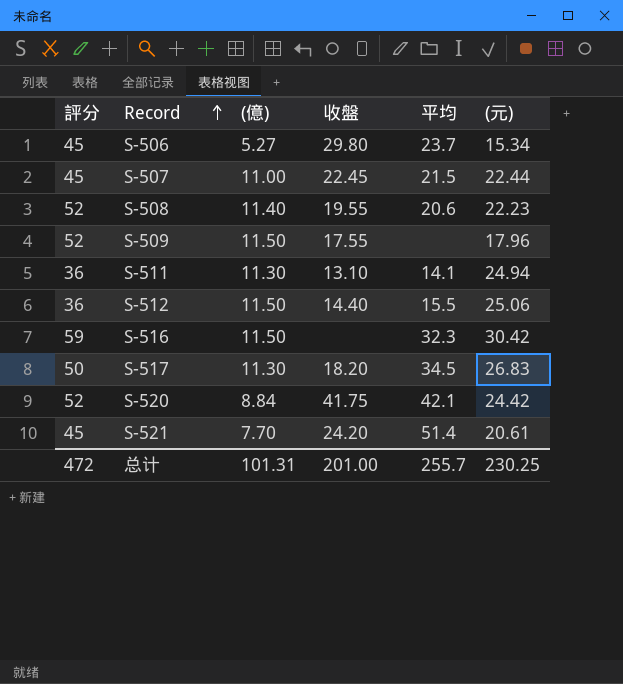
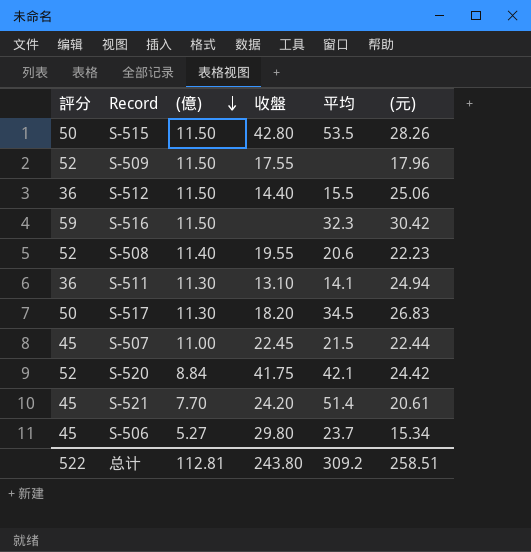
row order: Record ascending -> (億) descending
row S-515: none -> 50 | 11.50 | 42.80 | 53.5 | 28.26
总计 | 評分: 472 -> 522
总计 | (億): 101.31 -> 112.81
总计 | 收盤: 201.00 -> 243.80
总计 | 平均: 255.7 -> 309.2
总计 | (元): 230.25 -> 258.51

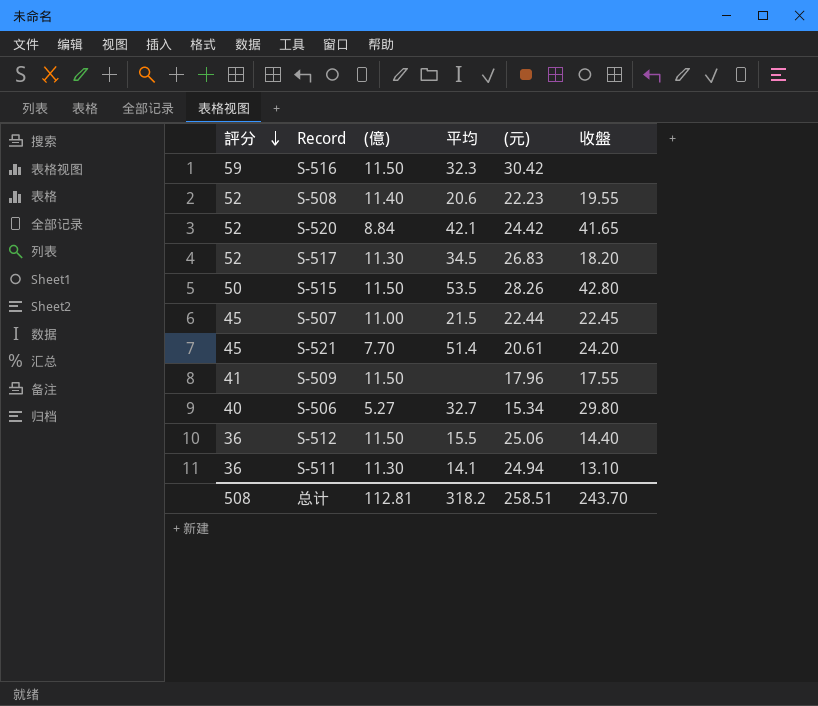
row order: (億) descending -> 評分 descending
column 收盤 | position: 4 -> 6
S-520 | 收盤: 41.75 -> 41.65
S-517 | 評分: 50 -> 52
S-509 | 評分: 52 -> 41
S-506 | 評分: 45 -> 40
S-506 | 平均: 23.7 -> 32.7
总计 | 評分: 522 -> 508
总计 | 平均: 309.2 -> 318.2
总计 | 收盤: 243.80 -> 243.70

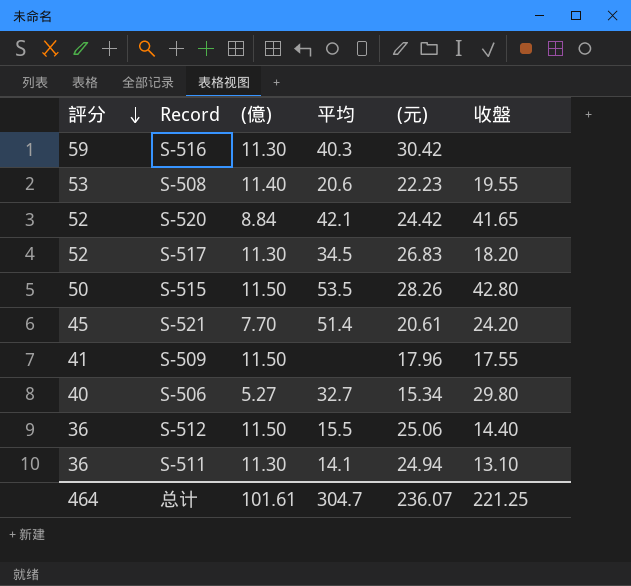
row S-507: 45 | 11.00 | 21.5 | 22.44 | 22.45 -> none
S-516 | (億): 11.50 -> 11.30
S-516 | 平均: 32.3 -> 40.3
S-508 | 評分: 52 -> 53
总计 | 評分: 508 -> 464
总计 | (億): 112.81 -> 101.61
总计 | 平均: 318.2 -> 304.7
总计 | (元): 258.51 -> 236.07
总计 | 收盤: 243.70 -> 221.25

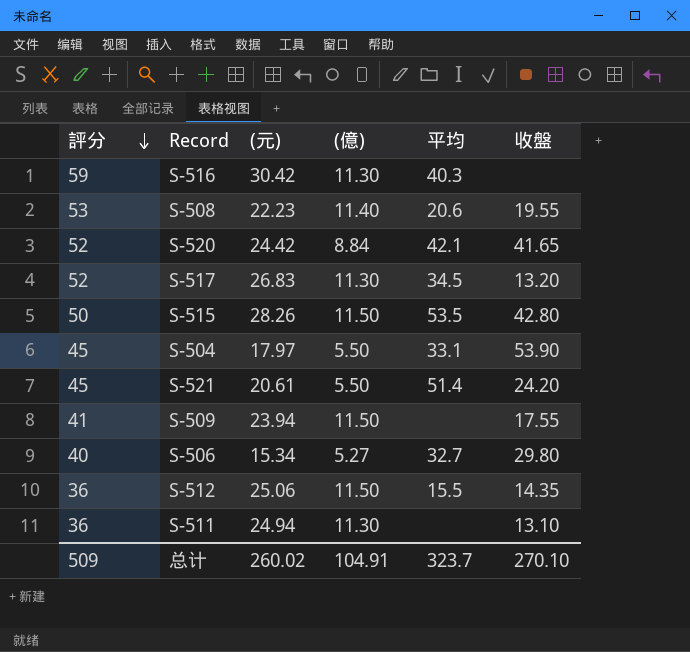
column (元) | position: 5 -> 3
S-517 | 收盤: 18.20 -> 13.20
row S-504: none -> 45 | 17.97 | 5.50 | 33.1 | 53.90
S-521 | (億): 7.70 -> 5.50
S-509 | (元): 17.96 -> 23.94
S-512 | 收盤: 14.40 -> 14.35
S-511 | 平均: 14.1 -> none
总计 | 評分: 464 -> 509
总计 | (元): 236.07 -> 260.02
总计 | (億): 101.61 -> 104.91
总计 | 平均: 304.7 -> 323.7
总计 | 收盤: 221.25 -> 270.10

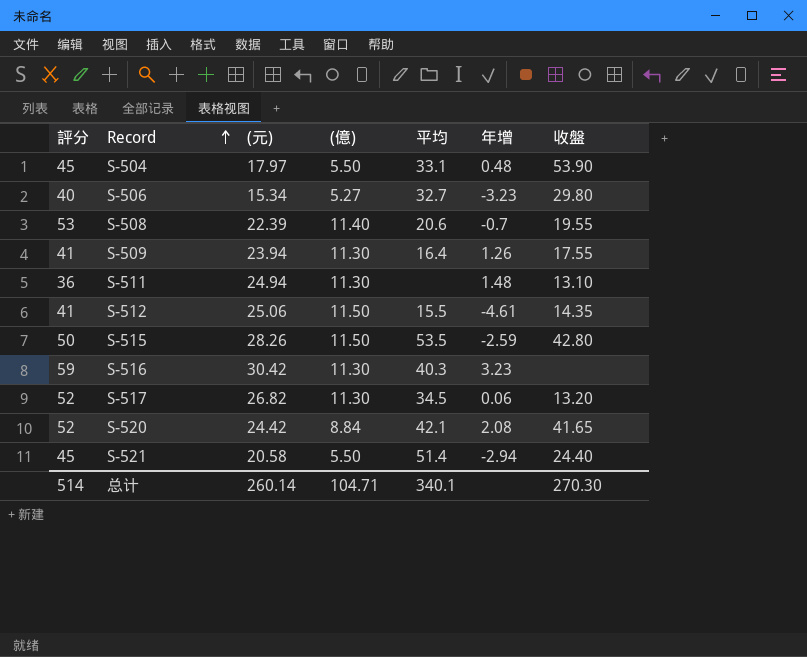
row order: 評分 descending -> Record ascending
column 年增 | position: none -> 6
S-508 | (元): 22.23 -> 22.39
S-509 | (億): 11.50 -> 11.30
S-509 | 平均: none -> 16.4
S-512 | 評分: 36 -> 41
S-517 | (元): 26.83 -> 26.82
S-521 | (元): 20.61 -> 20.58
S-521 | 收盤: 24.20 -> 24.40
总计 | 評分: 509 -> 514
总计 | (元): 260.02 -> 260.14
总计 | (億): 104.91 -> 104.71
总计 | 平均: 323.7 -> 340.1
总计 | 收盤: 270.10 -> 270.30

